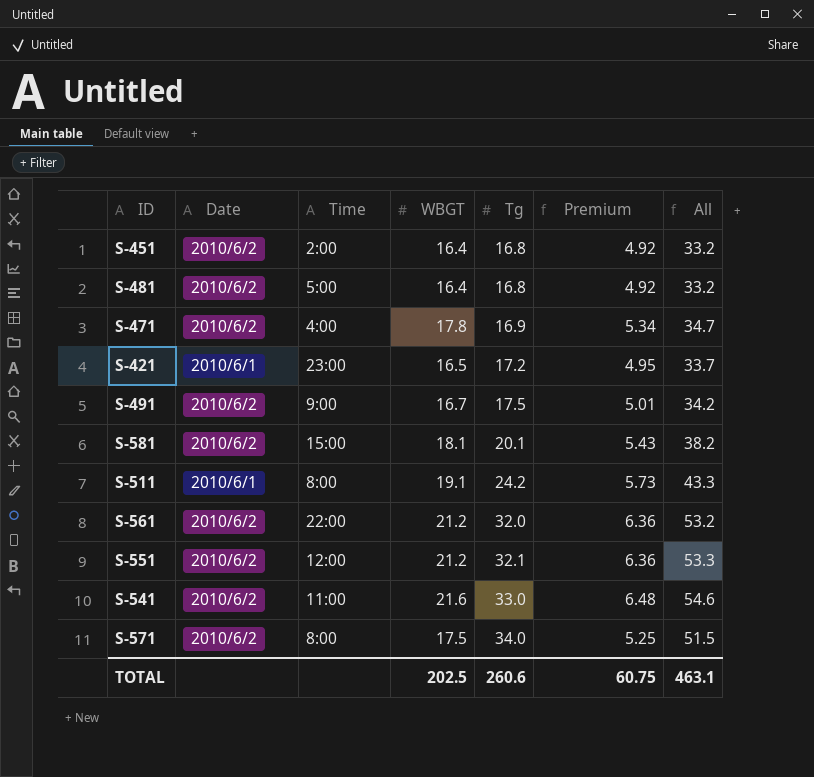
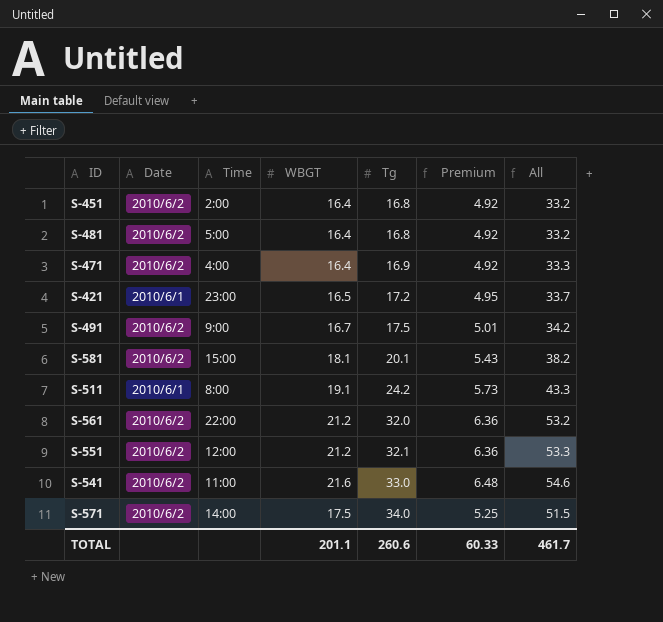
S-471 | WBGT: 17.8 -> 16.4
S-471 | Premium: 5.34 -> 4.92
S-471 | All: 34.7 -> 33.3
S-571 | Time: 8:00 -> 14:00
TOTAL | WBGT: 202.5 -> 201.1
TOTAL | Premium: 60.75 -> 60.33
TOTAL | All: 463.1 -> 461.7

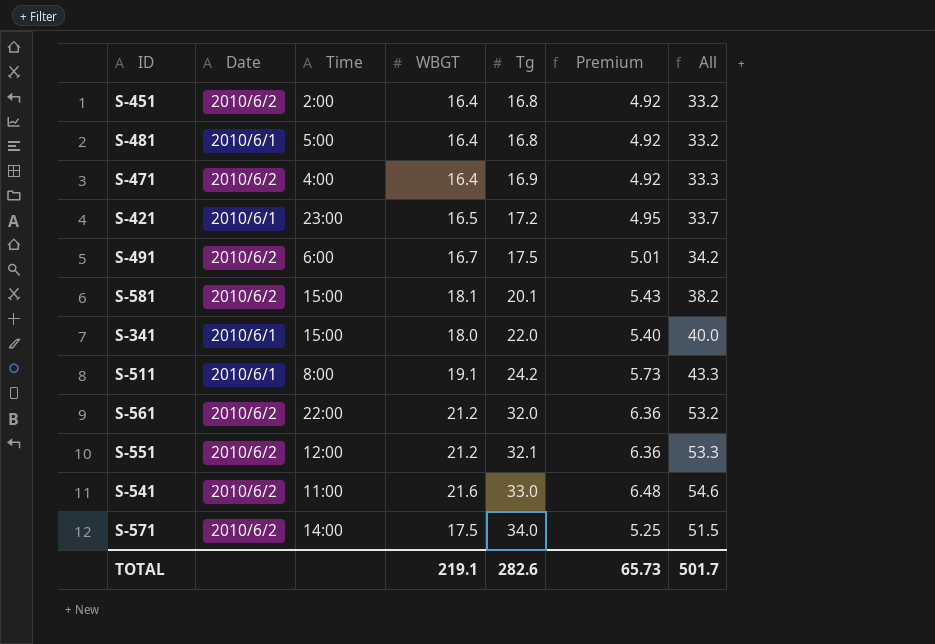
S-481 | Date: 2010/6/2 -> 2010/6/1
S-491 | Time: 9:00 -> 6:00
row S-341: none -> 2010/6/1 | 15:00 | 18.0 | 22.0 | 5.40 | 40.0
TOTAL | WBGT: 201.1 -> 219.1
TOTAL | Tg: 260.6 -> 282.6
TOTAL | Premium: 60.33 -> 65.73
TOTAL | All: 461.7 -> 501.7

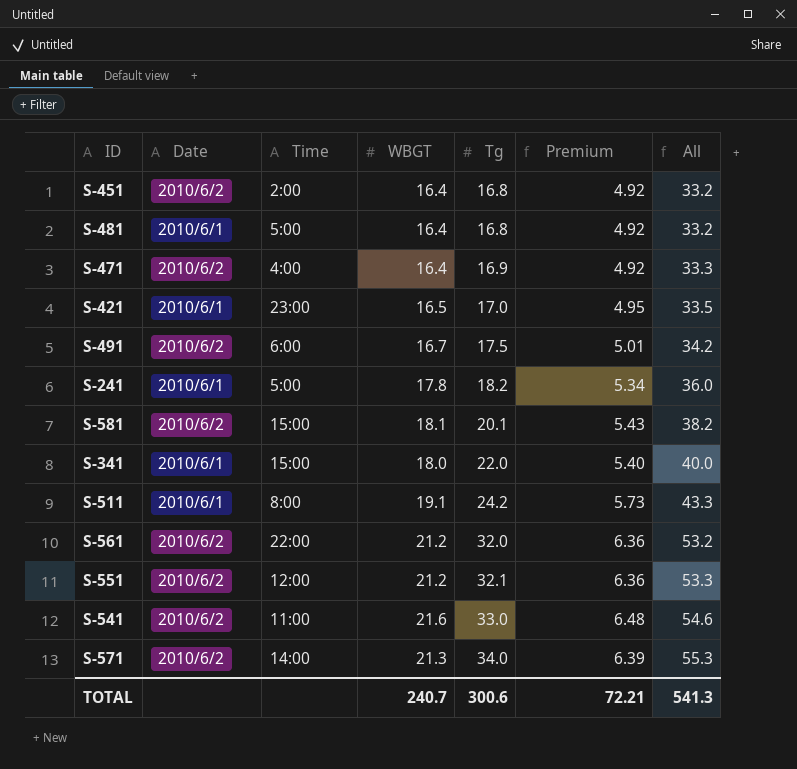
S-421 | Tg: 17.2 -> 17.0
S-421 | All: 33.7 -> 33.5
row S-241: none -> 2010/6/1 | 5:00 | 17.8 | 18.2 | 5.34 | 36.0
S-571 | WBGT: 17.5 -> 21.3
S-571 | Premium: 5.25 -> 6.39
S-571 | All: 51.5 -> 55.3
TOTAL | WBGT: 219.1 -> 240.7
TOTAL | Tg: 282.6 -> 300.6
TOTAL | Premium: 65.73 -> 72.21
TOTAL | All: 501.7 -> 541.3

